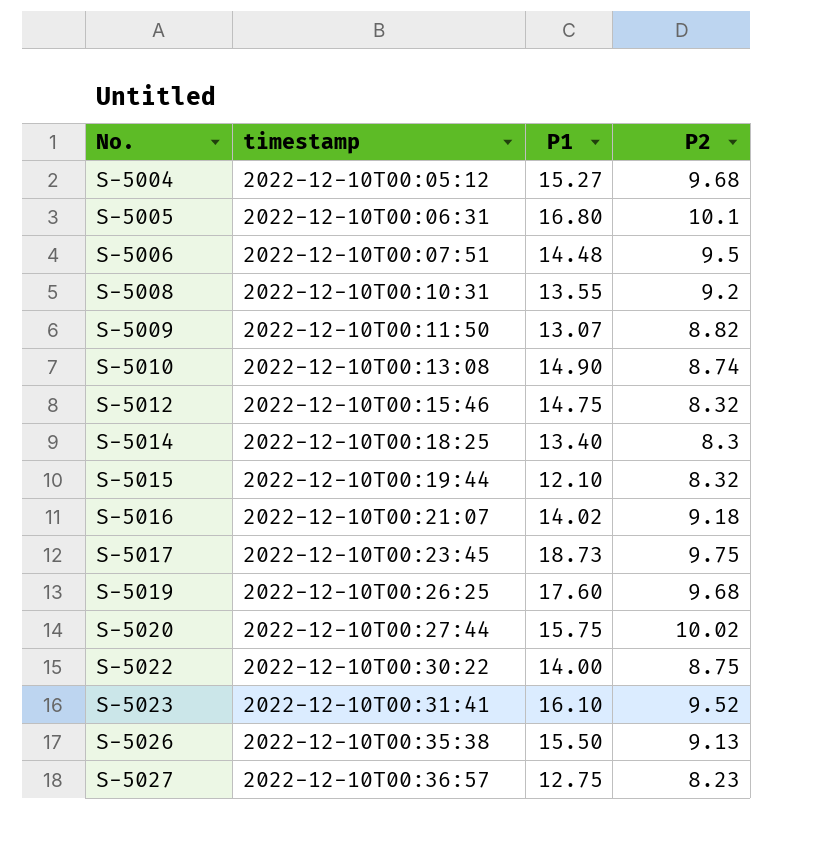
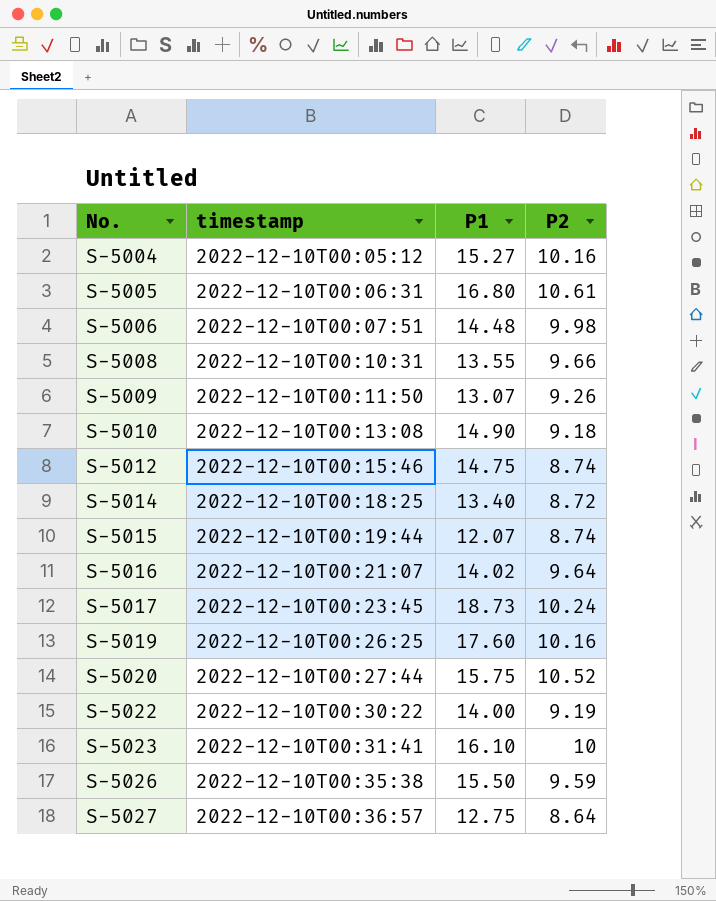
S-5004 | P2: 9.68 -> 10.16
S-5005 | P2: 10.1 -> 10.61
S-5006 | P2: 9.5 -> 9.98
S-5008 | P2: 9.2 -> 9.66
S-5009 | P2: 8.82 -> 9.26
S-5010 | P2: 8.74 -> 9.18
S-5012 | P2: 8.32 -> 8.74
S-5014 | P2: 8.3 -> 8.72
S-5015 | P1: 12.10 -> 12.07
S-5015 | P2: 8.32 -> 8.74
S-5016 | P2: 9.18 -> 9.64
S-5017 | P2: 9.75 -> 10.24
S-5019 | P2: 9.68 -> 10.16
S-5020 | P2: 10.02 -> 10.52
S-5022 | P2: 8.75 -> 9.19
S-5023 | P2: 9.52 -> 10
S-5026 | P2: 9.13 -> 9.59
S-5027 | P2: 8.23 -> 8.64

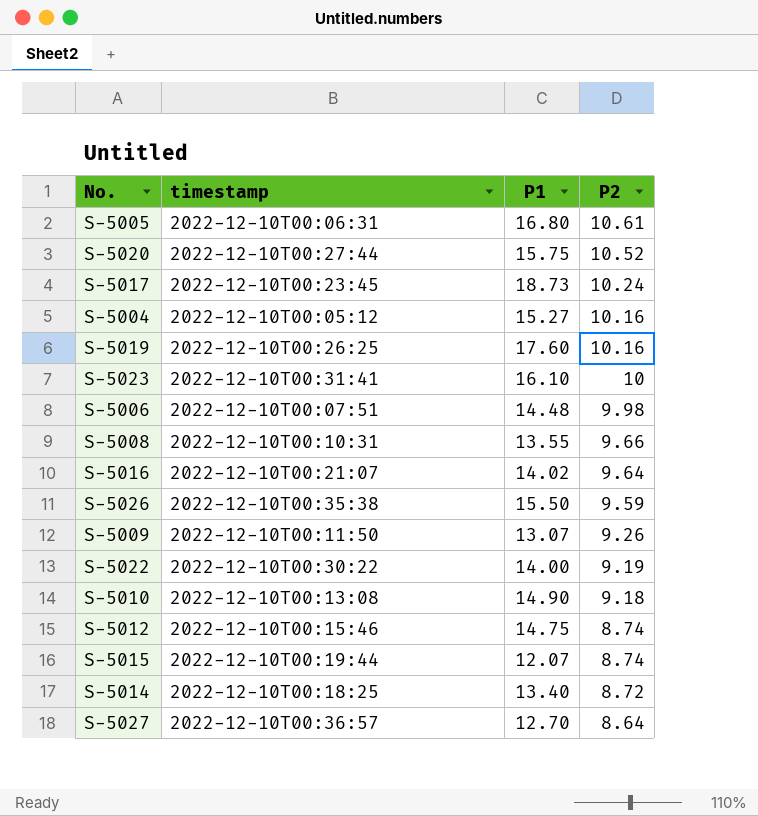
row order: No. ascending -> P2 descending
S-5027 | P1: 12.75 -> 12.70

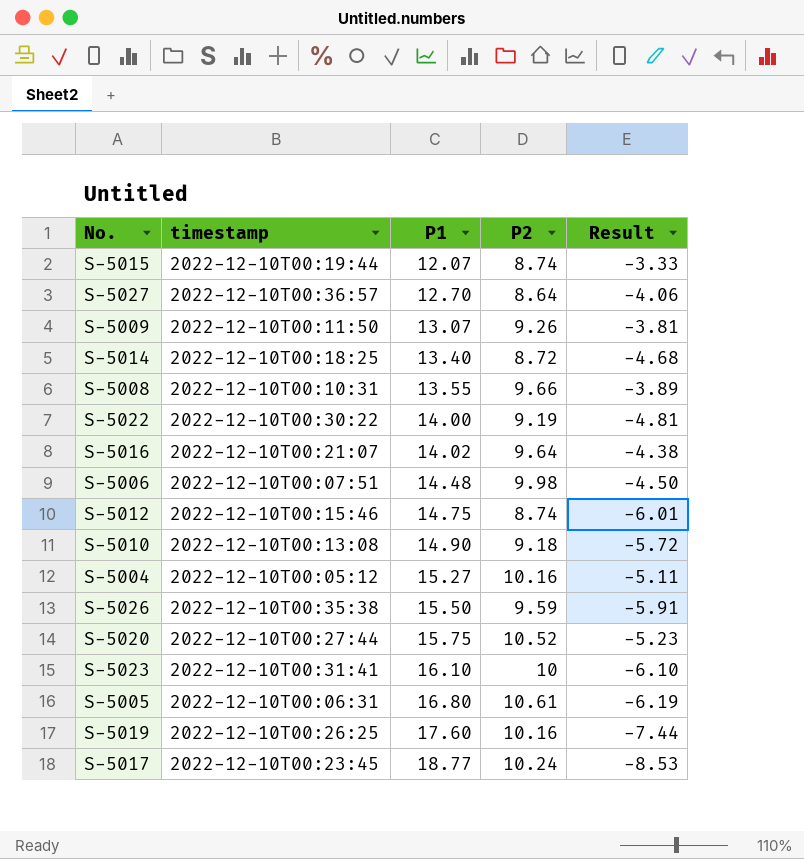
row order: P2 descending -> P1 ascending
column Result | formula: none -> [P2] - [P1]
S-5017 | P1: 18.73 -> 18.77

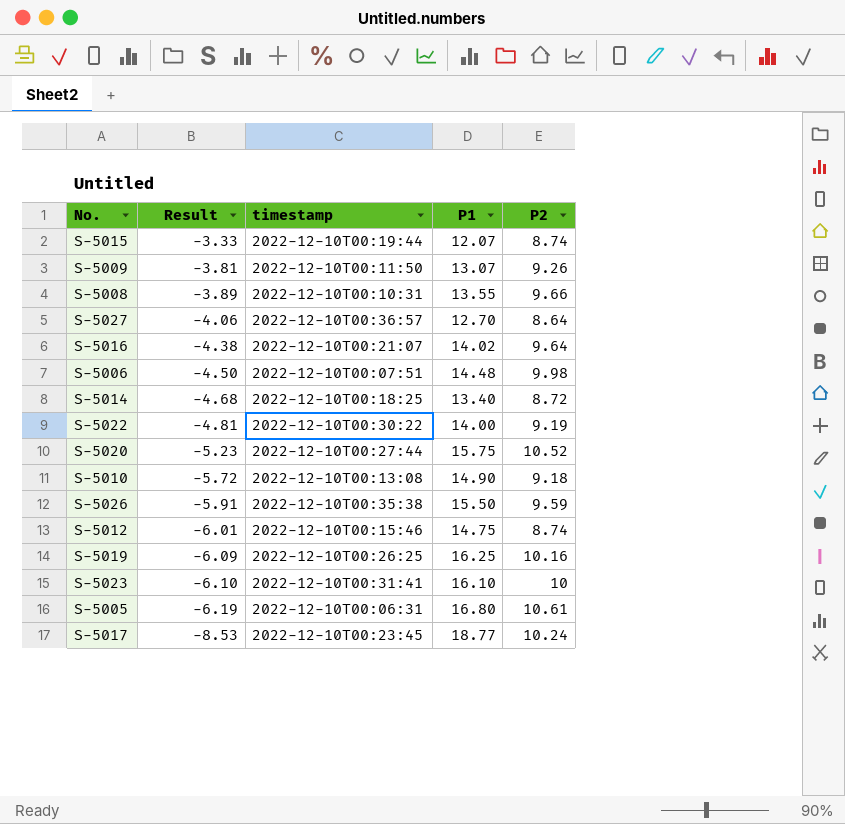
row order: P1 ascending -> Result descending
column Result | position: 5 -> 2
row S-5004: 2022-12-10T00:05:12 | 15.27 | 10.16 | -5.11 -> none
S-5019 | Result: -7.44 -> -6.09
S-5019 | P1: 17.60 -> 16.25

